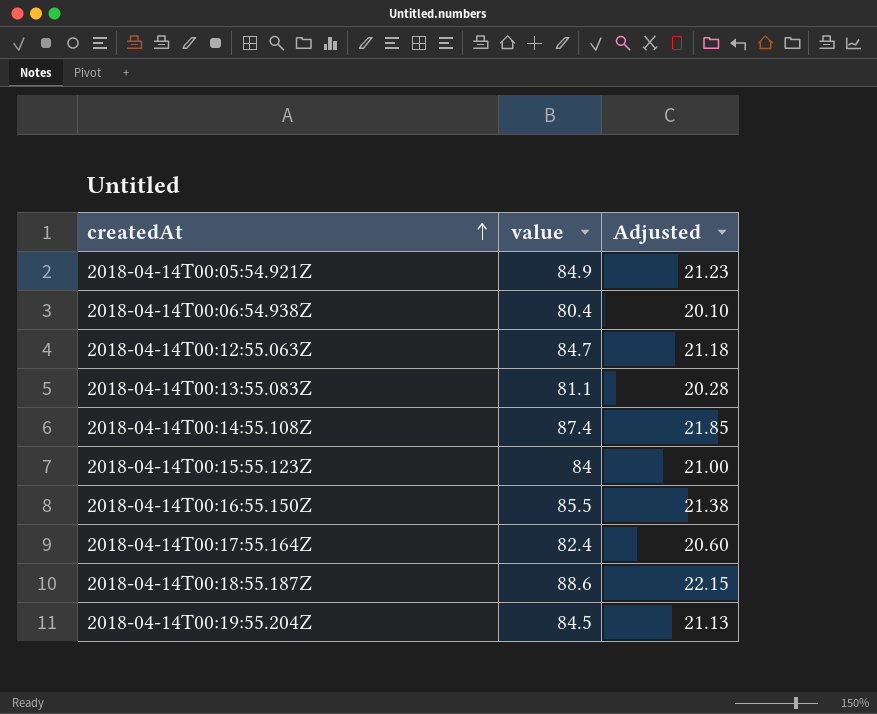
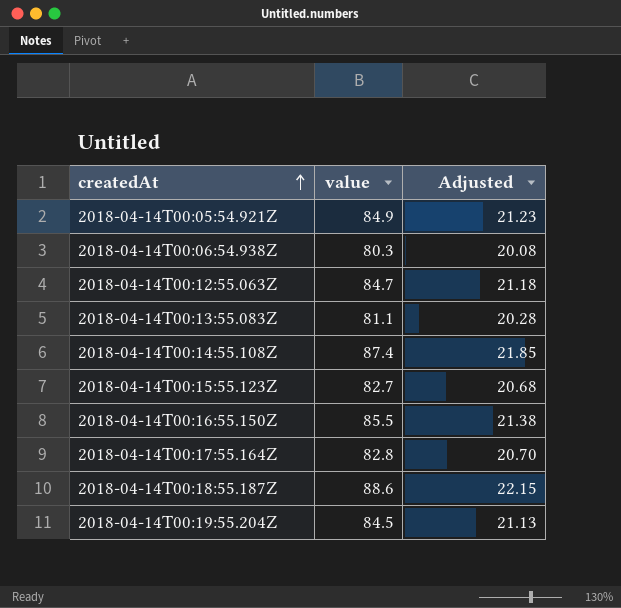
2018-04-14T00:06:54.938Z | value: 80.4 -> 80.3
2018-04-14T00:06:54.938Z | Adjusted: 20.10 -> 20.08
2018-04-14T00:15:55.123Z | value: 84 -> 82.7
2018-04-14T00:15:55.123Z | Adjusted: 21.00 -> 20.68
2018-04-14T00:17:55.164Z | value: 82.4 -> 82.8
2018-04-14T00:17:55.164Z | Adjusted: 20.60 -> 20.70

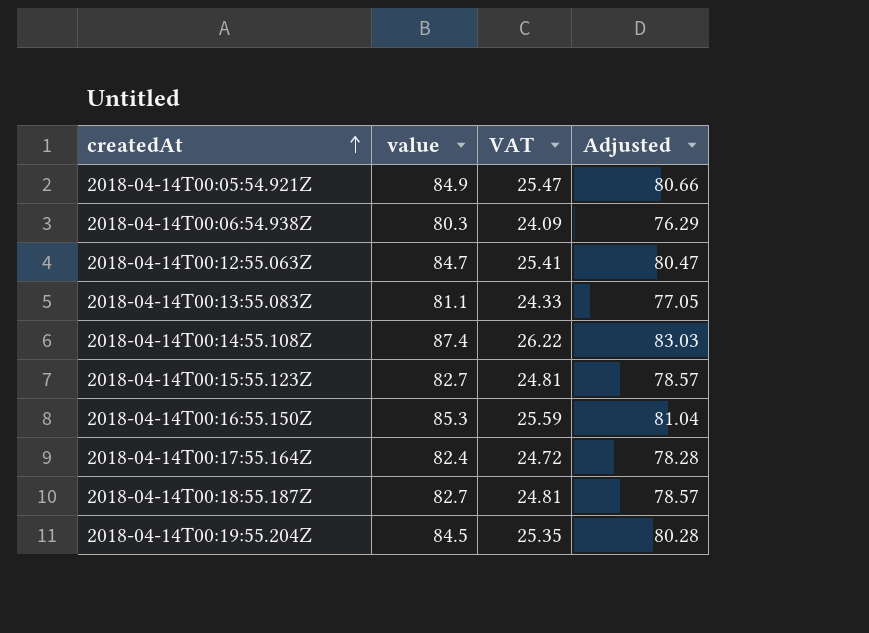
column VAT | formula: none -> [value] * 0.3
column Adjusted | formula: [value] * 0.25 -> [value] * 0.95
2018-04-14T00:16:55.150Z | value: 85.5 -> 85.3
2018-04-14T00:17:55.164Z | value: 82.8 -> 82.4
2018-04-14T00:18:55.187Z | value: 88.6 -> 82.7

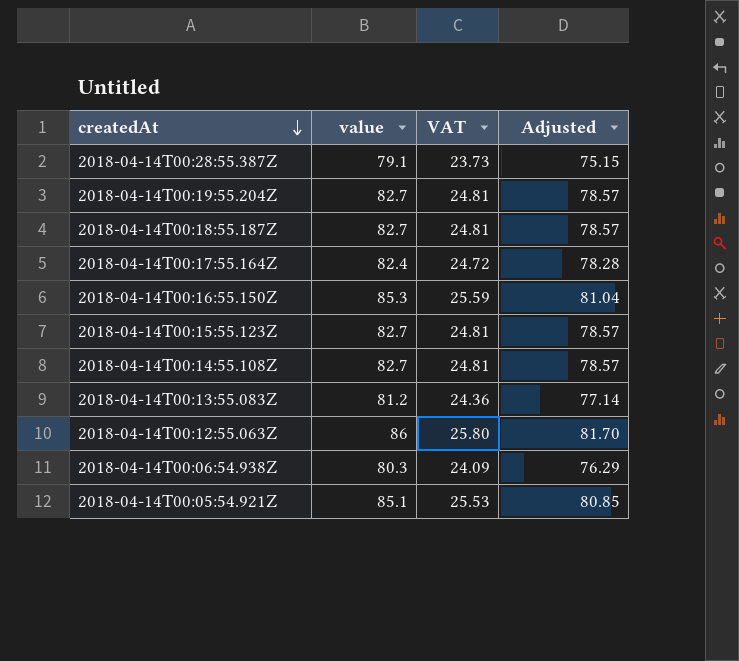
row order: createdAt ascending -> createdAt descending
row 2018-04-14T00:28:55.387Z: none -> 79.1 | 23.73 | 75.15
2018-04-14T00:19:55.204Z | value: 84.5 -> 82.7
2018-04-14T00:19:55.204Z | VAT: 25.35 -> 24.81
2018-04-14T00:19:55.204Z | Adjusted: 80.28 -> 78.57
2018-04-14T00:14:55.108Z | value: 87.4 -> 82.7
2018-04-14T00:14:55.108Z | VAT: 26.22 -> 24.81
2018-04-14T00:14:55.108Z | Adjusted: 83.03 -> 78.57
2018-04-14T00:13:55.083Z | value: 81.1 -> 81.2
2018-04-14T00:13:55.083Z | VAT: 24.33 -> 24.36
2018-04-14T00:13:55.083Z | Adjusted: 77.05 -> 77.14
2018-04-14T00:12:55.063Z | value: 84.7 -> 86
2018-04-14T00:12:55.063Z | VAT: 25.41 -> 25.80
2018-04-14T00:12:55.063Z | Adjusted: 80.47 -> 81.70
2018-04-14T00:05:54.921Z | value: 84.9 -> 85.1
2018-04-14T00:05:54.921Z | VAT: 25.47 -> 25.53
2018-04-14T00:05:54.921Z | Adjusted: 80.66 -> 80.85

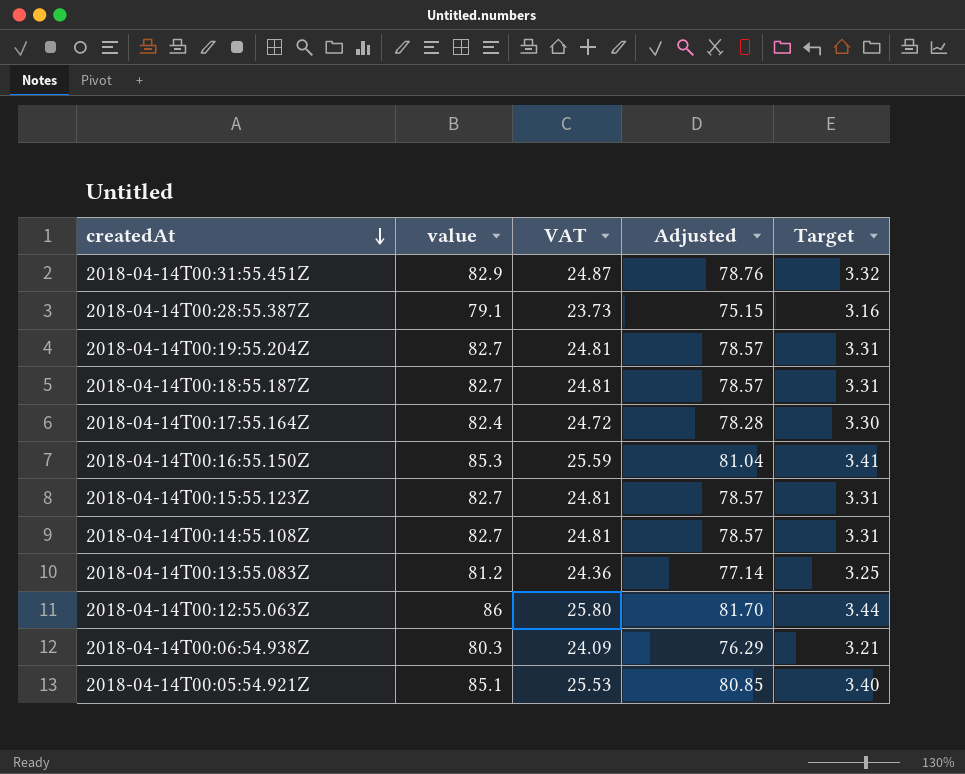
column Target | formula: none -> [value] * 0.04
row 2018-04-14T00:31:55.451Z: none -> 82.9 | 24.87 | 78.76 | 3.32

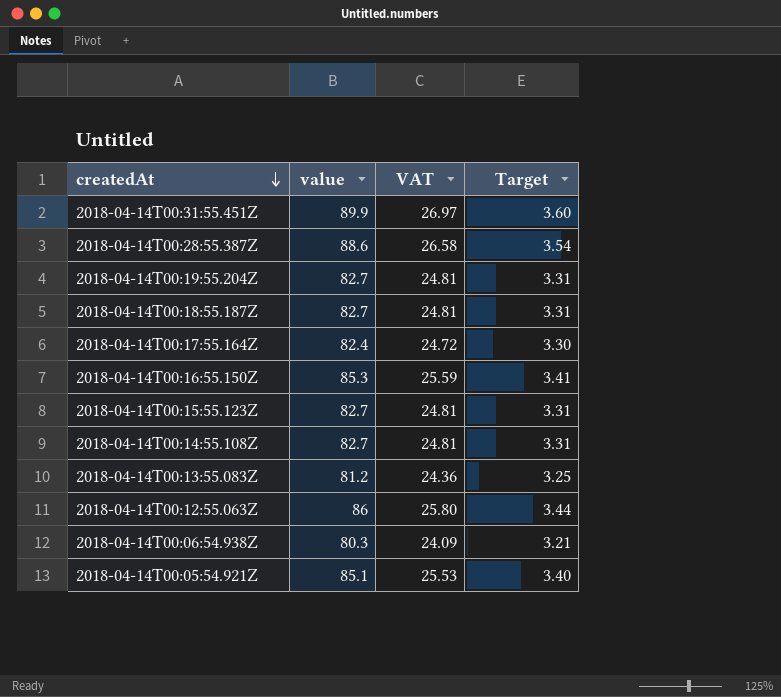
column Adjusted | formula: [value] * 0.95 -> none
2018-04-14T00:31:55.451Z | value: 82.9 -> 89.9
2018-04-14T00:31:55.451Z | VAT: 24.87 -> 26.97
2018-04-14T00:31:55.451Z | Target: 3.32 -> 3.60
2018-04-14T00:28:55.387Z | value: 79.1 -> 88.6
2018-04-14T00:28:55.387Z | VAT: 23.73 -> 26.58
2018-04-14T00:28:55.387Z | Target: 3.16 -> 3.54

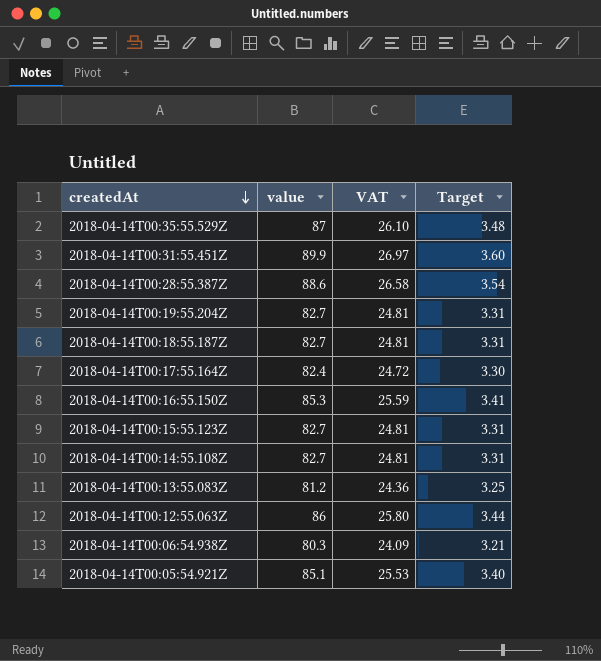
row 2018-04-14T00:35:55.529Z: none -> 87 | 26.10 | 3.48

